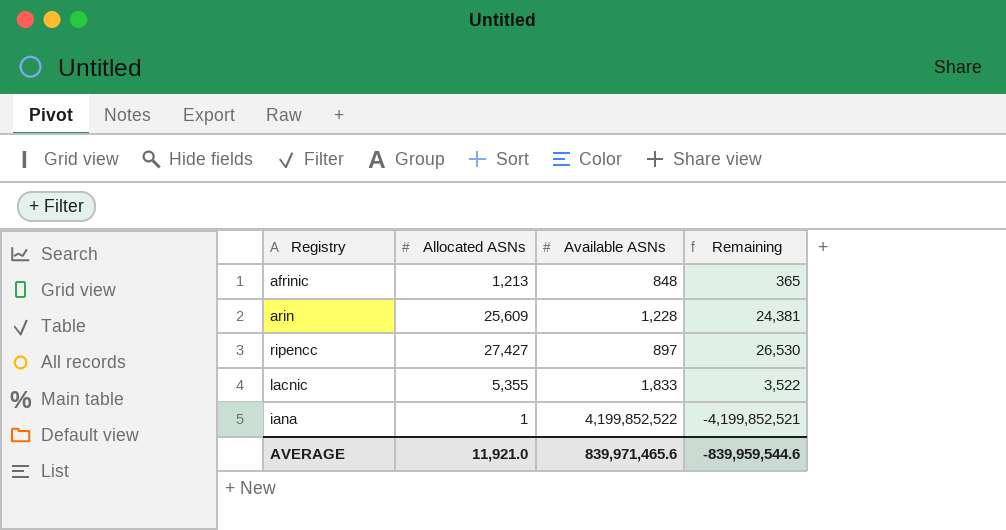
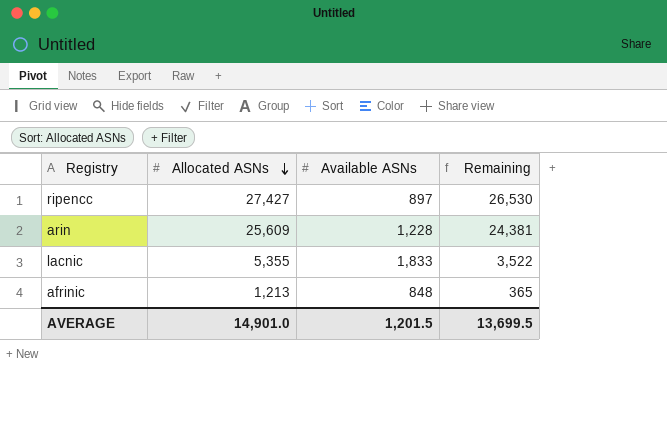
row order: none -> Allocated ASNs descending
row iana: 1 | 4,199,852,522 | -4,199,852,521 -> none
AVERAGE | Allocated ASNs: 11,921.0 -> 14,901.0
AVERAGE | Available ASNs: 839,971,465.6 -> 1,201.5
AVERAGE | Remaining: -839,959,544.6 -> 13,699.5

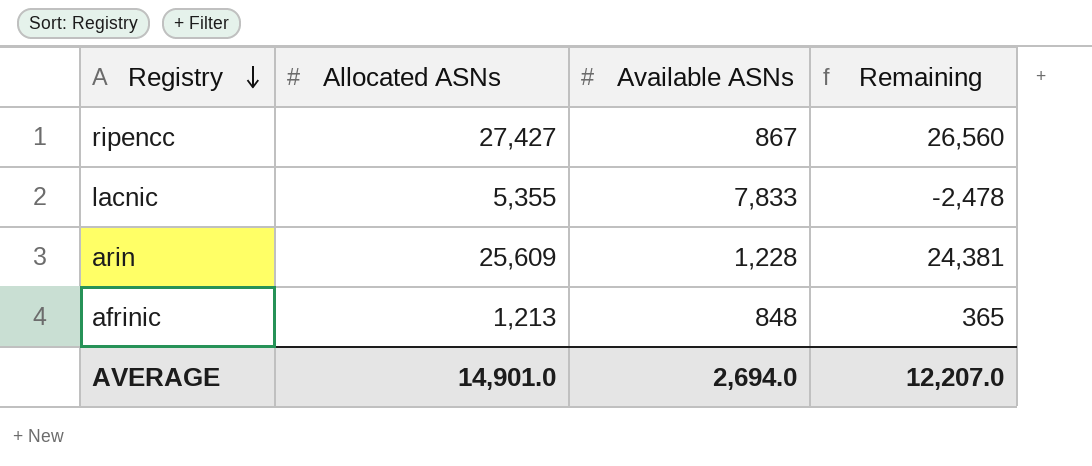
row order: Allocated ASNs descending -> Registry descending
ripencc | Available ASNs: 897 -> 867
ripencc | Remaining: 26,530 -> 26,560
lacnic | Available ASNs: 1,833 -> 7,833
lacnic | Remaining: 3,522 -> -2,478
AVERAGE | Available ASNs: 1,201.5 -> 2,694.0
AVERAGE | Remaining: 13,699.5 -> 12,207.0

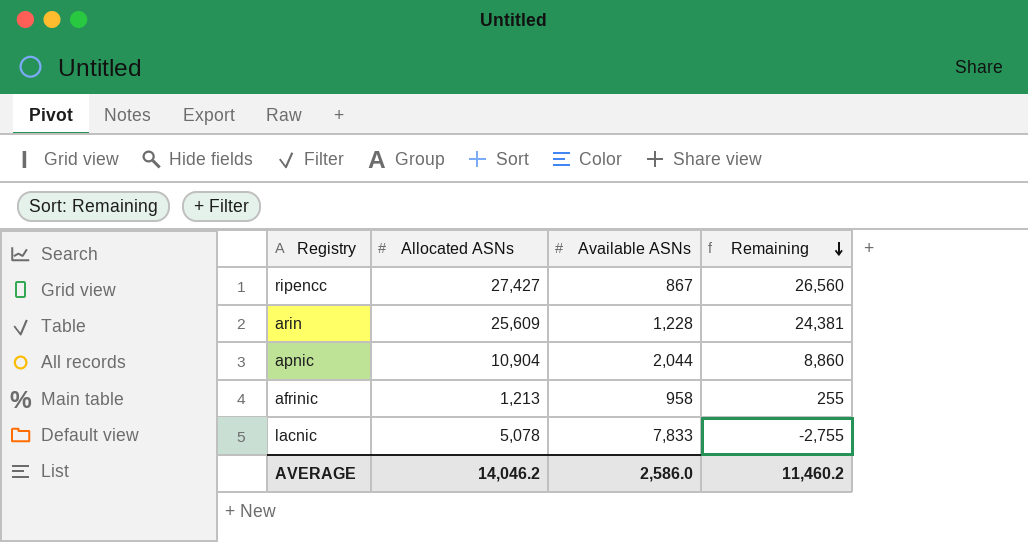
row order: Registry descending -> Remaining descending
row apnic: none -> 10,904 | 2,044 | 8,860
afrinic | Available ASNs: 848 -> 958
afrinic | Remaining: 365 -> 255
lacnic | Allocated ASNs: 5,355 -> 5,078
lacnic | Remaining: -2,478 -> -2,755
AVERAGE | Allocated ASNs: 14,901.0 -> 14,046.2
AVERAGE | Available ASNs: 2,694.0 -> 2,586.0
AVERAGE | Remaining: 12,207.0 -> 11,460.2

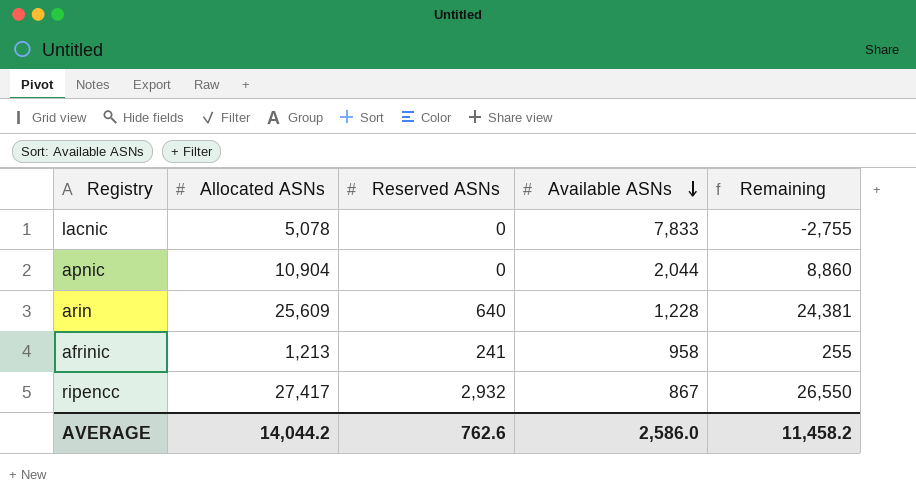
row order: Remaining descending -> Available ASNs descending
column Reserved ASNs | position: none -> 3
ripencc | Allocated ASNs: 27,427 -> 27,417
ripencc | Remaining: 26,560 -> 26,550
AVERAGE | Allocated ASNs: 14,046.2 -> 14,044.2
AVERAGE | Remaining: 11,460.2 -> 11,458.2

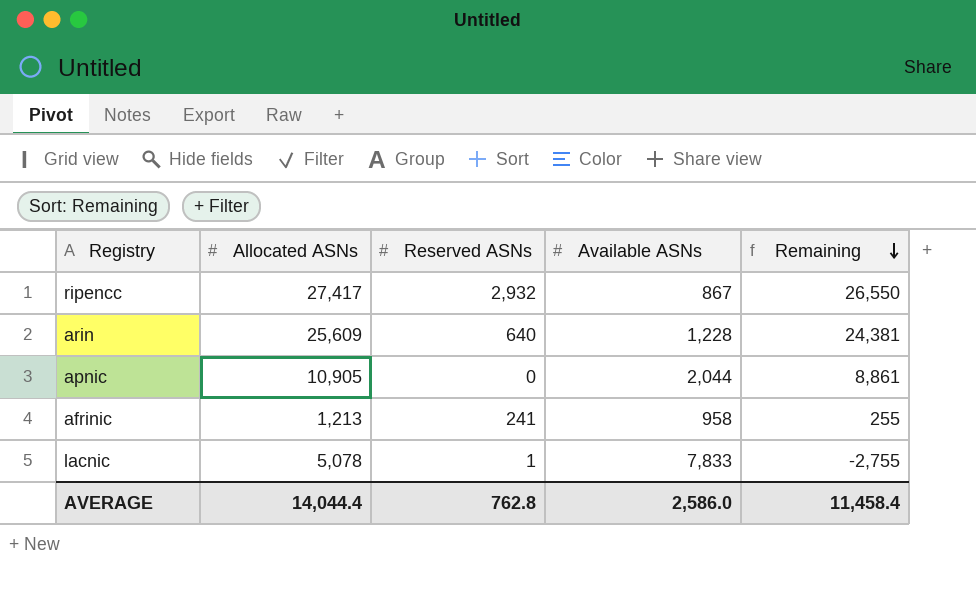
row order: Available ASNs descending -> Remaining descending
apnic | Allocated ASNs: 10,904 -> 10,905
apnic | Remaining: 8,860 -> 8,861
lacnic | Reserved ASNs: 0 -> 1
AVERAGE | Allocated ASNs: 14,044.2 -> 14,044.4
AVERAGE | Reserved ASNs: 762.6 -> 762.8
AVERAGE | Remaining: 11,458.2 -> 11,458.4

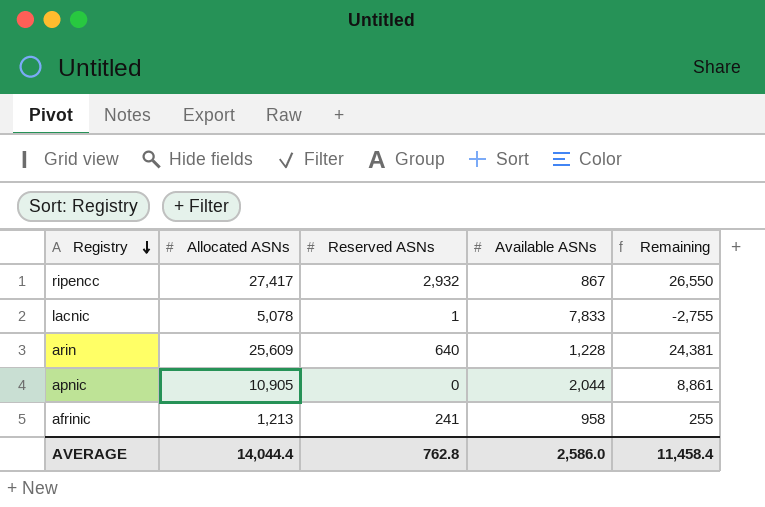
row order: Remaining descending -> Registry descending

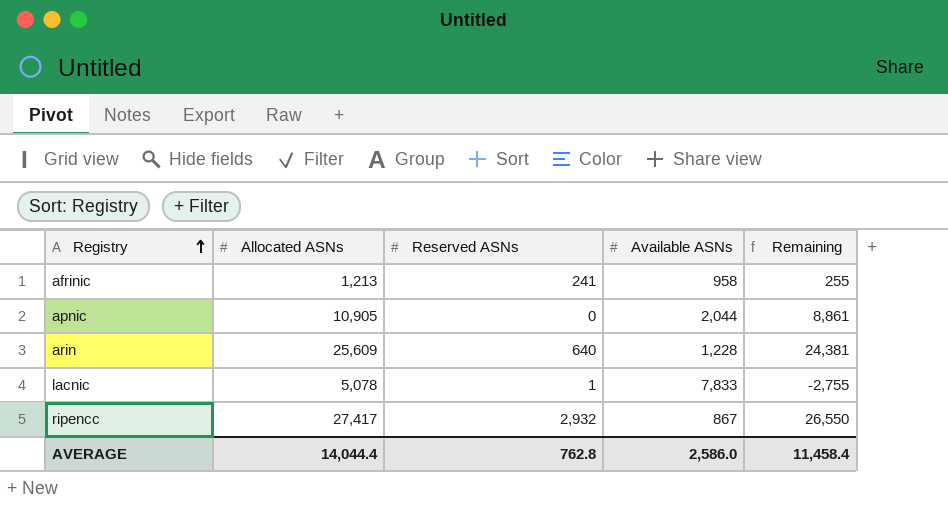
row order: Registry descending -> Registry ascending

